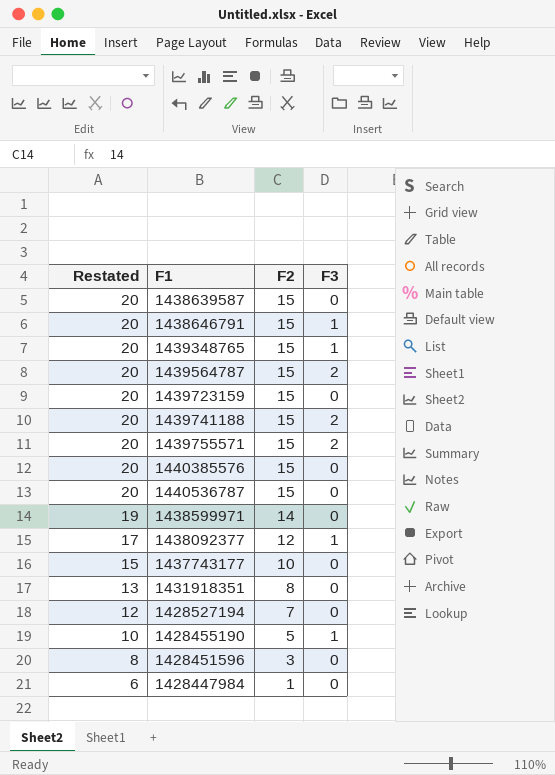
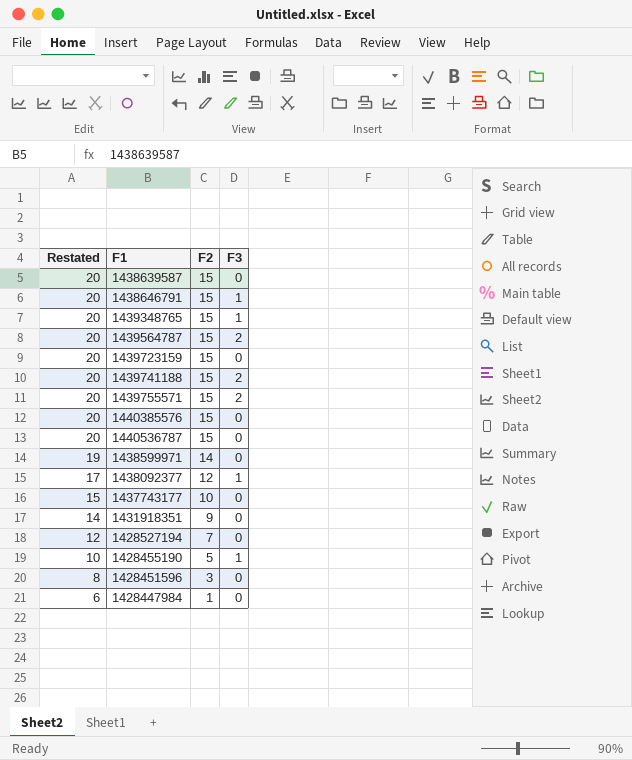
1431918351 | Restated: 13 -> 14
1431918351 | F2: 8 -> 9

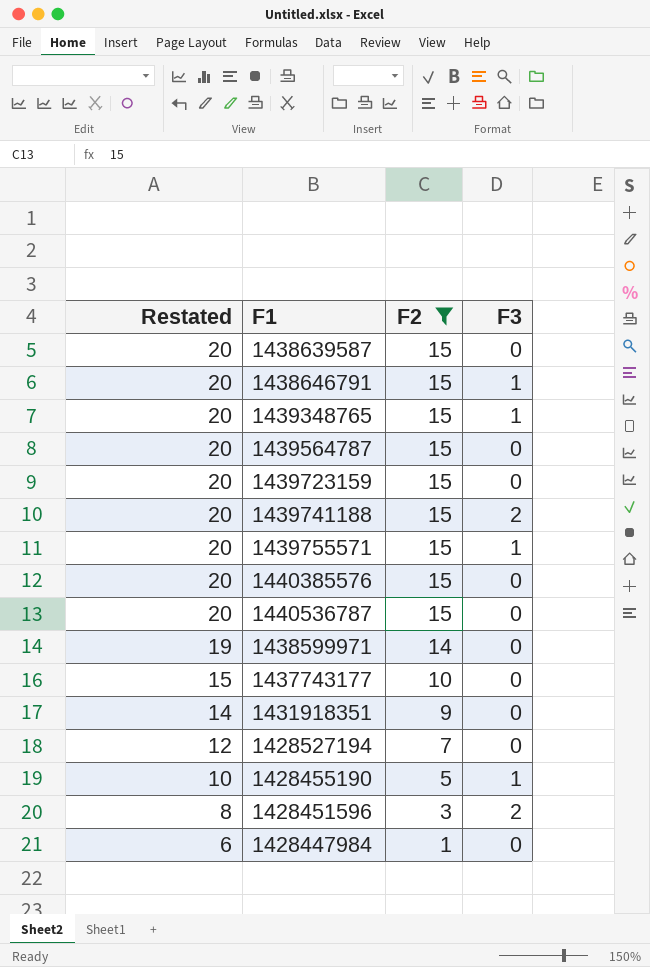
filter: none -> F2 != 12
1439564787 | F3: 2 -> 0
1439755571 | F3: 2 -> 1
1428451596 | F3: 0 -> 2

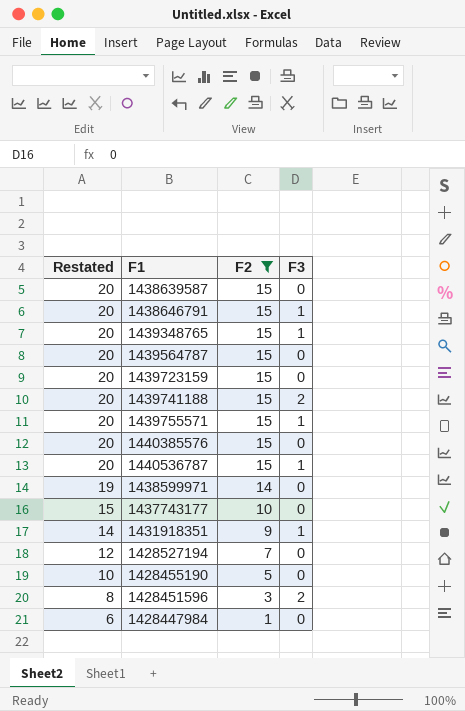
1440536787 | F3: 0 -> 1
1431918351 | F3: 0 -> 1
1428455190 | F3: 1 -> 0

